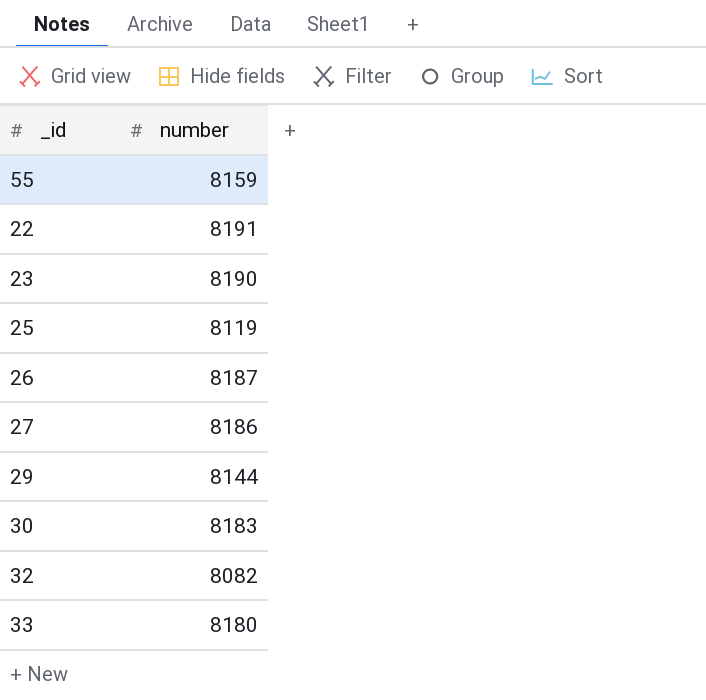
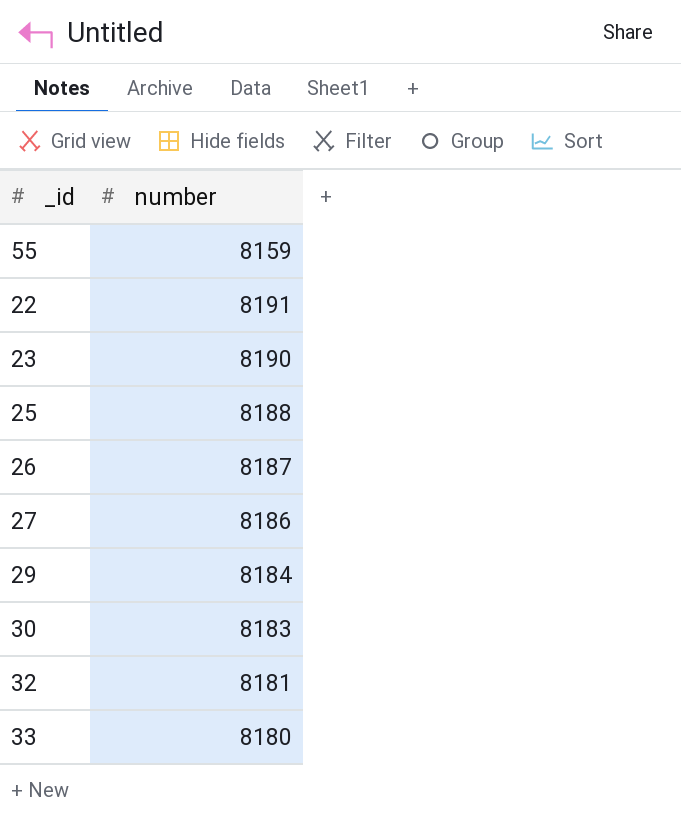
25 | number: 8119 -> 8188
29 | number: 8144 -> 8184
32 | number: 8082 -> 8181

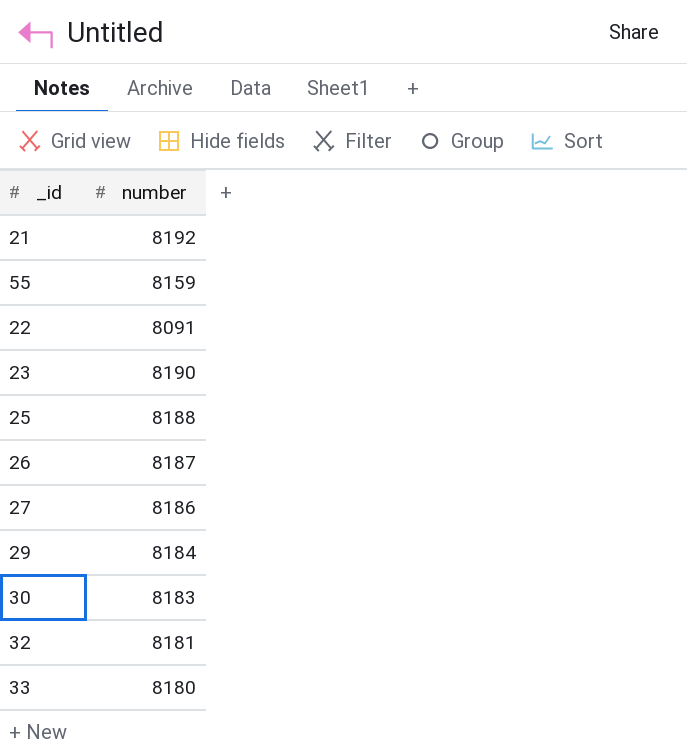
row 21: none -> 8192
22 | number: 8191 -> 8091

